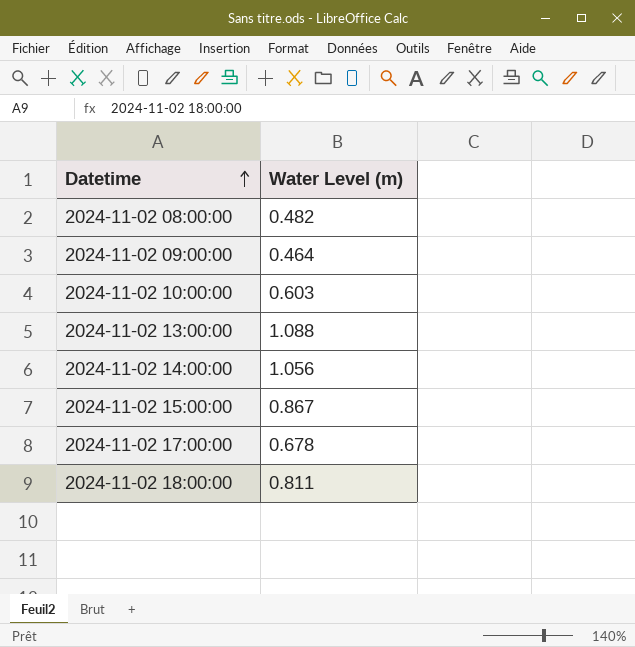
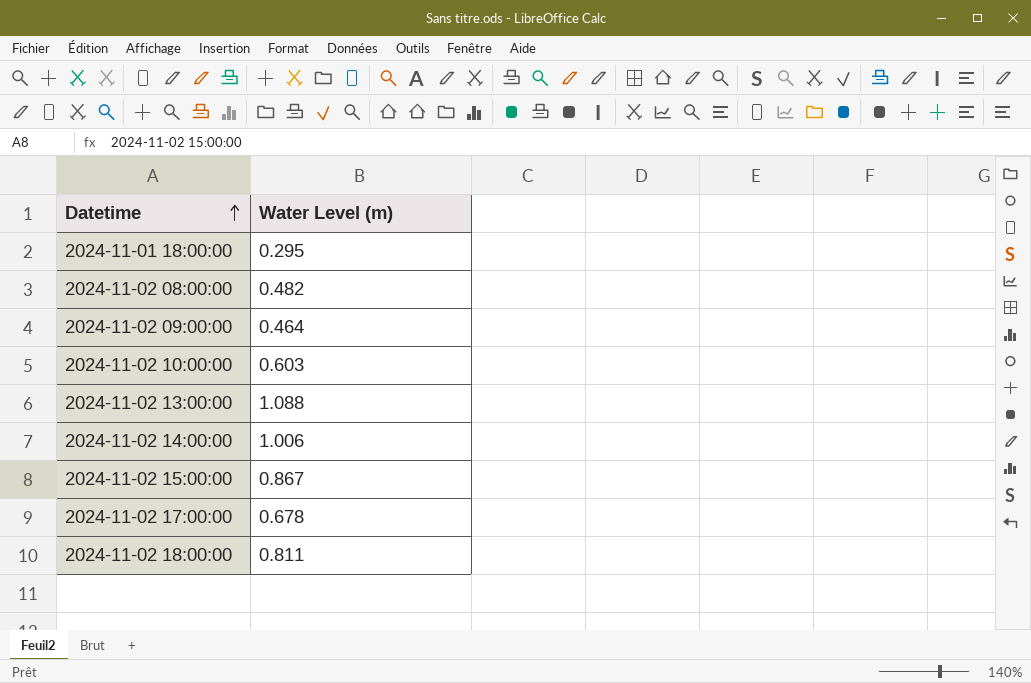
row 2024-11-01 18:00:00: none -> 0.295
2024-11-02 14:00:00 | Water Level (m): 1.056 -> 1.006

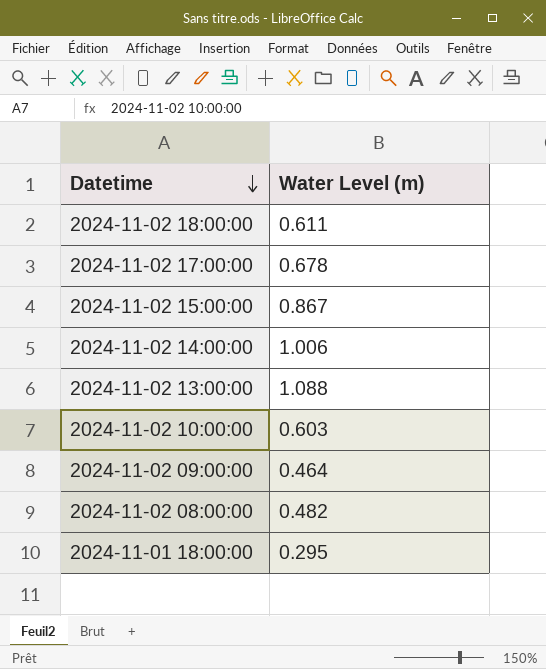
row order: Datetime ascending -> Datetime descending
2024-11-02 18:00:00 | Water Level (m): 0.811 -> 0.611

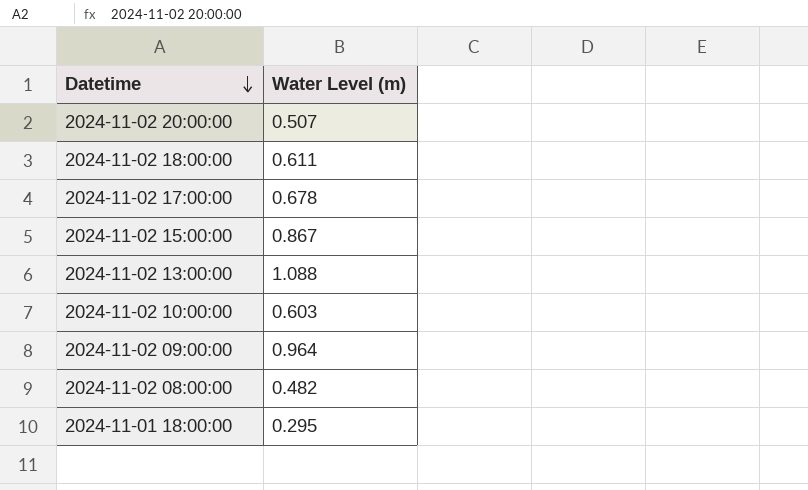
row 2024-11-02 14:00:00: 1.006 -> none
row 2024-11-02 20:00:00: none -> 0.507
2024-11-02 09:00:00 | Water Level (m): 0.464 -> 0.964

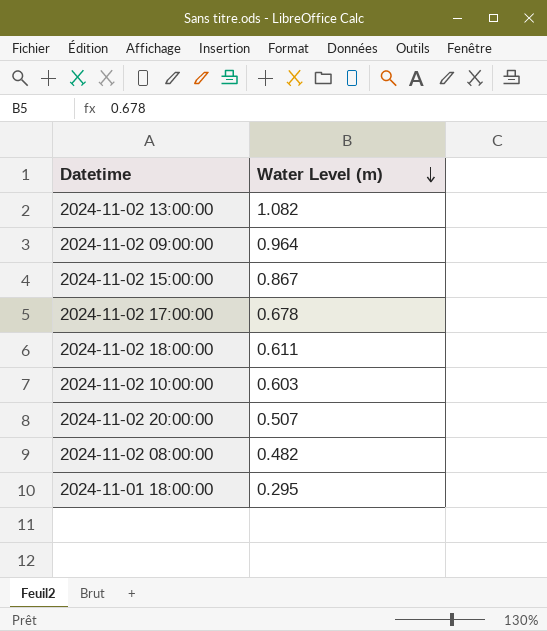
row order: Datetime descending -> Water Level (m) descending
2024-11-02 13:00:00 | Water Level (m): 1.088 -> 1.082

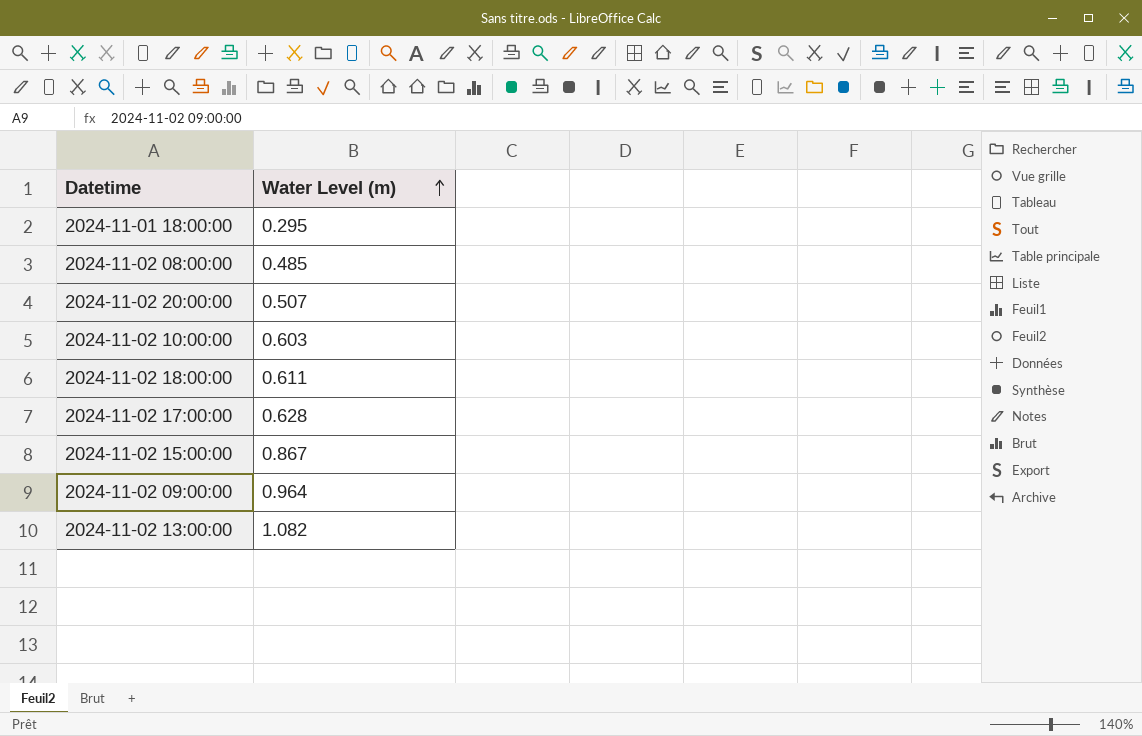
row order: Water Level (m) descending -> Water Level (m) ascending
2024-11-02 08:00:00 | Water Level (m): 0.482 -> 0.485
2024-11-02 17:00:00 | Water Level (m): 0.678 -> 0.628

